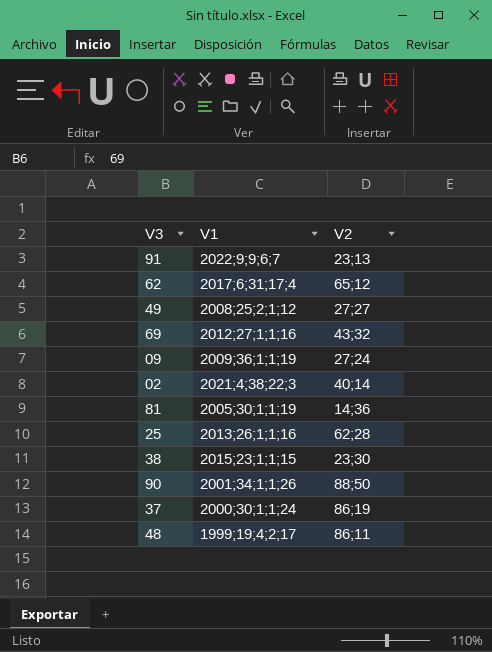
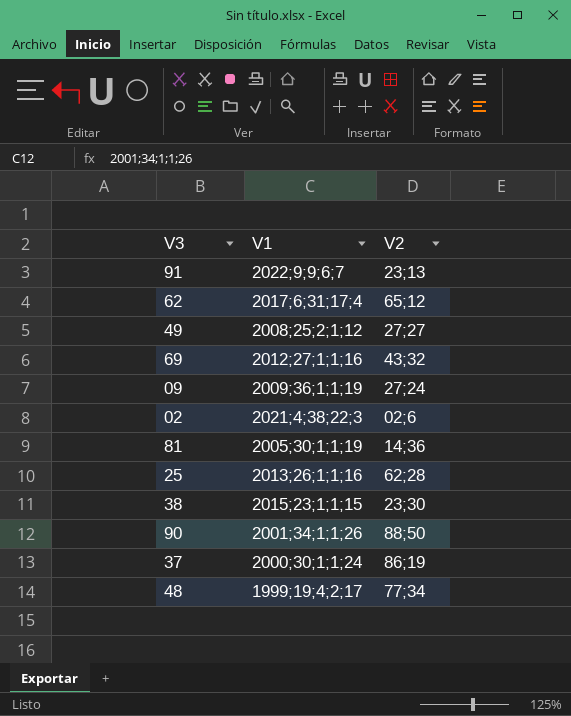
02 | V2: 40;14 -> 02;6
48 | V2: 86;11 -> 77;34

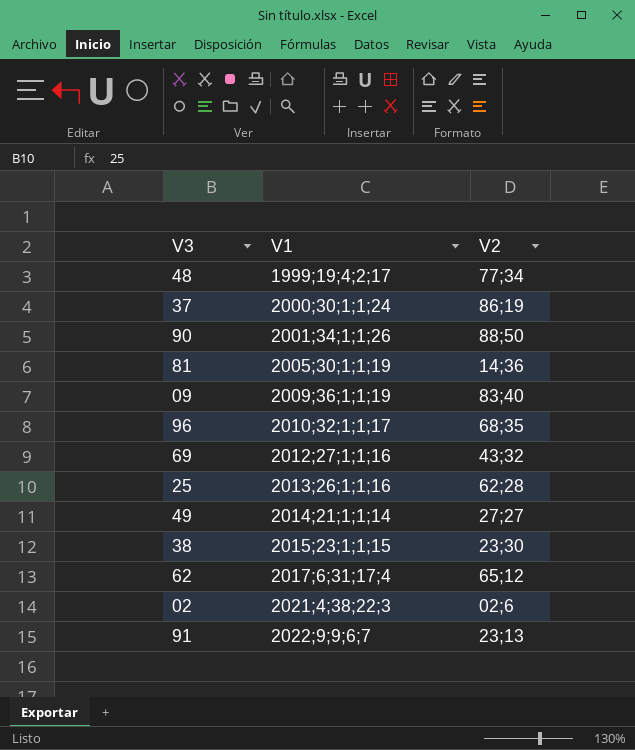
row order: none -> V1 ascending
09 | V2: 27;24 -> 83;40
row 96: none -> 2010;32;1;1;17 | 68;35
49 | V1: 2008;25;2;1;12 -> 2014;21;1;1;14

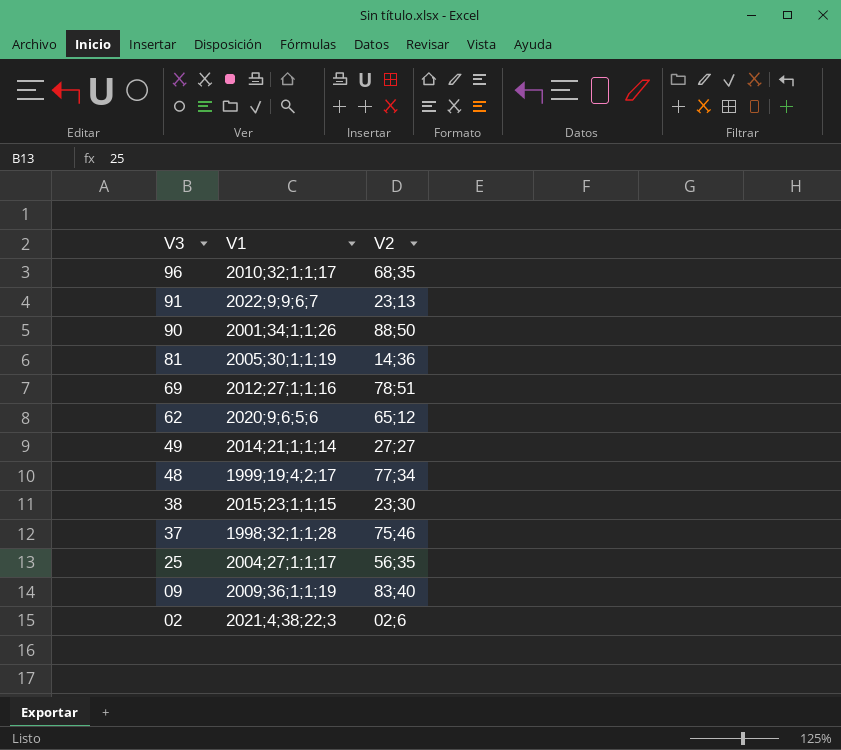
row order: V1 ascending -> V3 descending
69 | V2: 43;32 -> 78;51
62 | V1: 2017;6;31;17;4 -> 2020;9;6;5;6
37 | V1: 2000;30;1;1;24 -> 1998;32;1;1;28
37 | V2: 86;19 -> 75;46
25 | V1: 2013;26;1;1;16 -> 2004;27;1;1;17
25 | V2: 62;28 -> 56;35

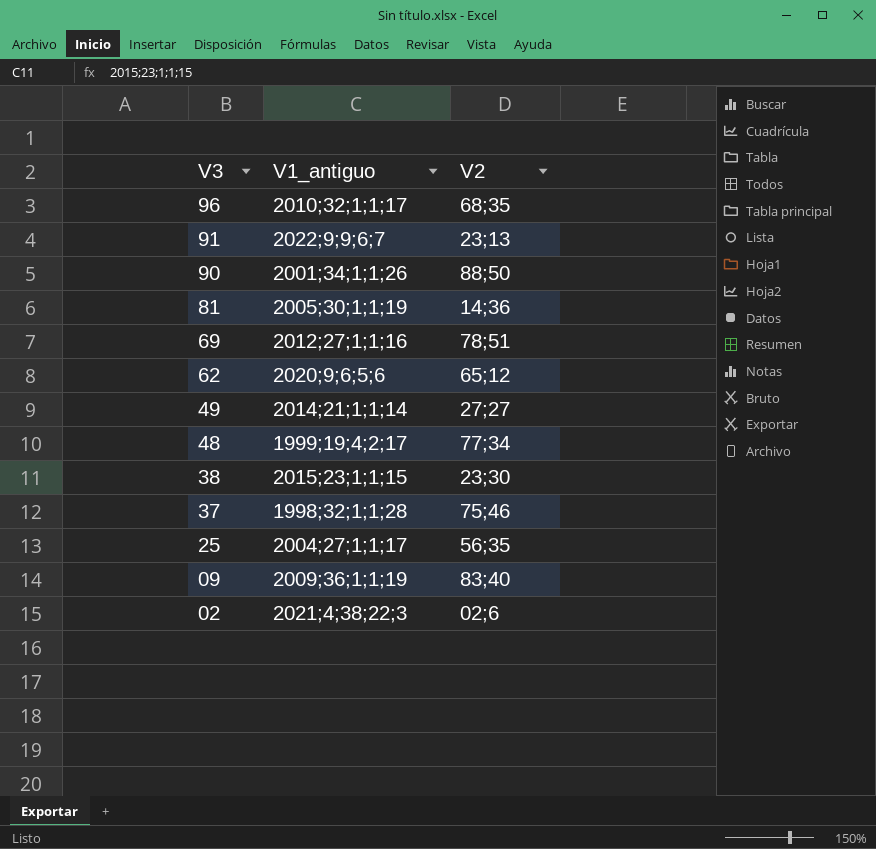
column name: V1 -> V1_antiguo

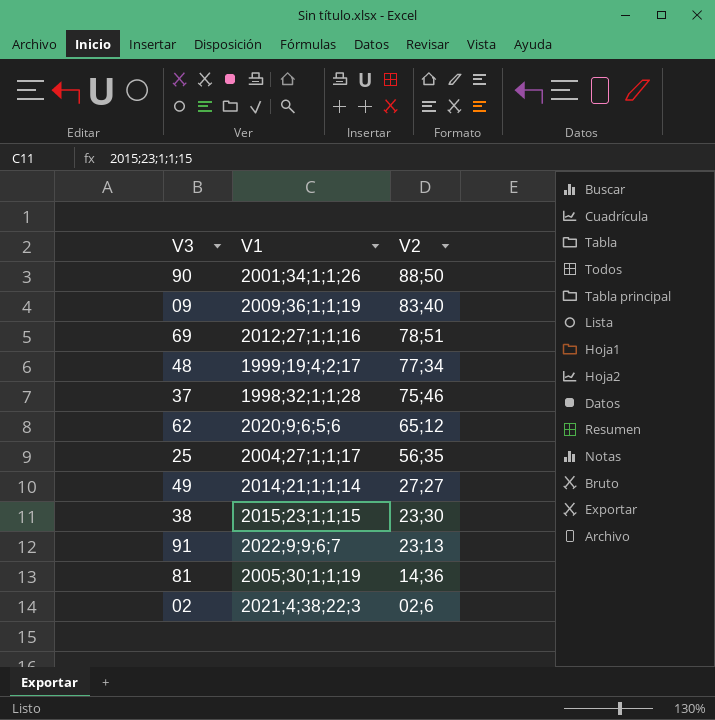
row order: V3 descending -> V2 descending
column name: V1_antiguo -> V1
row 96: 2010;32;1;1;17 | 68;35 -> none

